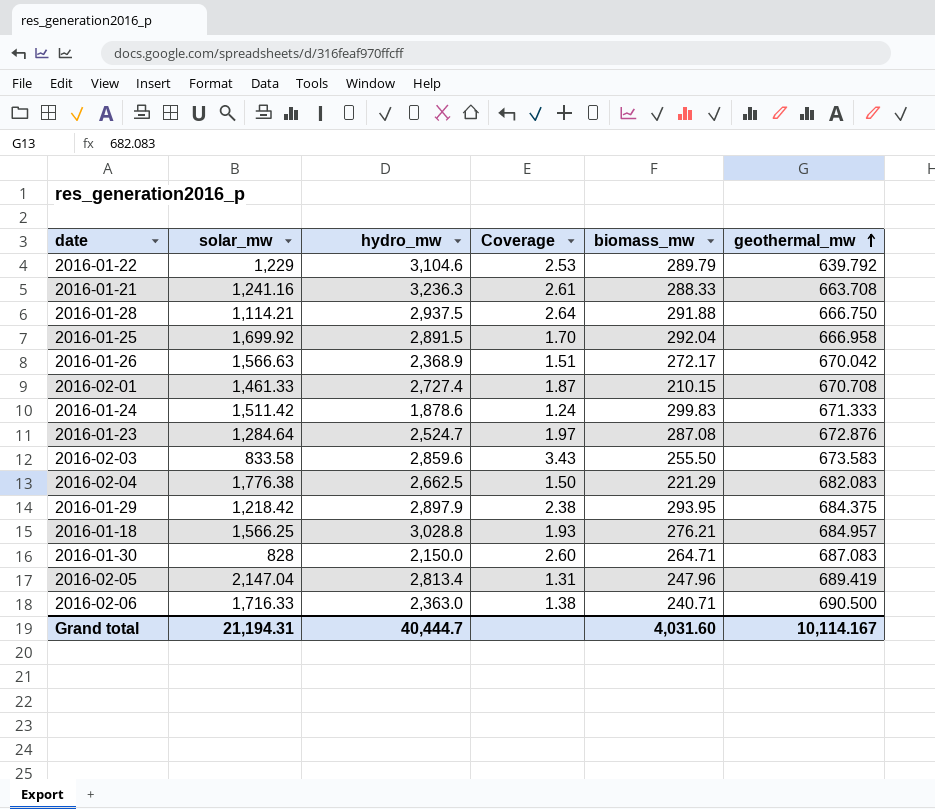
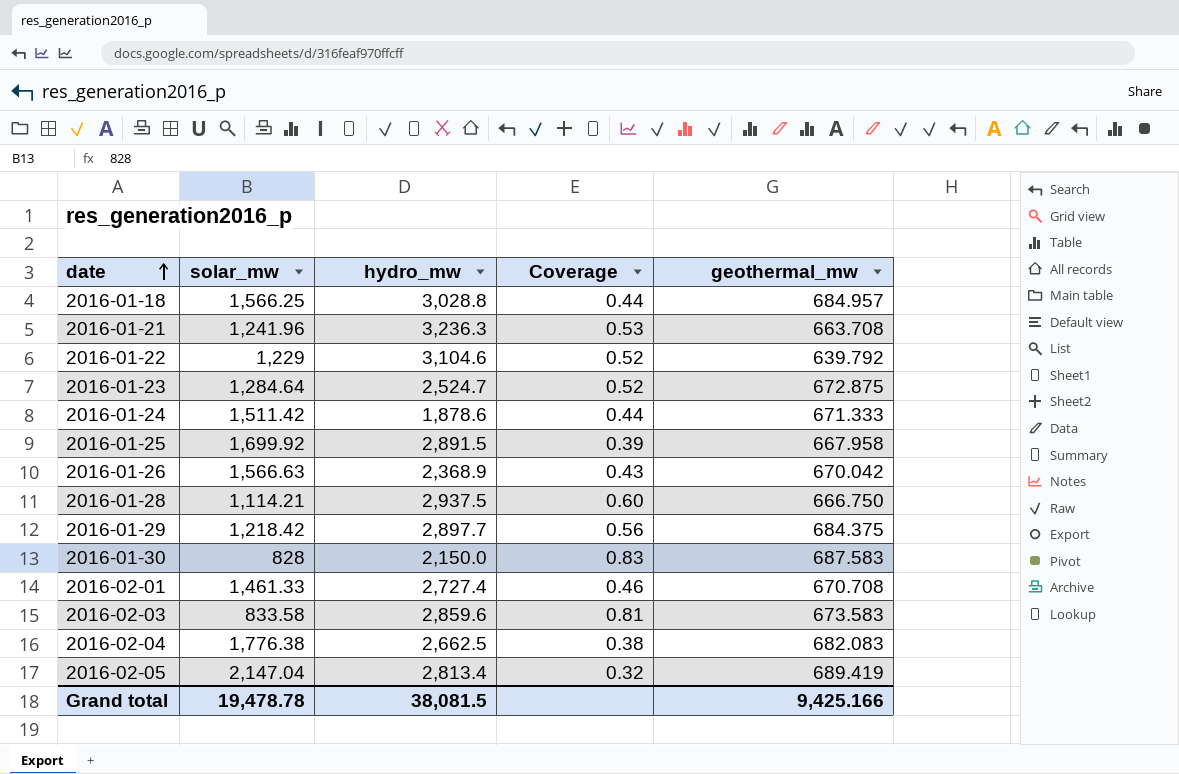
row order: geothermal_mw ascending -> date ascending
column biomass_mw | position: 5 -> none
column Coverage | formula: [hydro_mw] / [solar_mw] -> [geothermal_mw] / [solar_mw]
row 2016-02-06: 1,716.33 | 2,363.0 | 1.38 | 240.71 | 690.500 -> none
2016-01-21 | solar_mw: 1,241.16 -> 1,241.96
2016-01-23 | geothermal_mw: 672.876 -> 672.875
2016-01-25 | geothermal_mw: 666.958 -> 667.958
2016-01-29 | hydro_mw: 2,897.9 -> 2,897.7
2016-01-30 | geothermal_mw: 687.083 -> 687.583
Grand total | solar_mw: 21,194.31 -> 19,478.78
Grand total | hydro_mw: 40,444.7 -> 38,081.5
Grand total | geothermal_mw: 10,114.167 -> 9,425.166

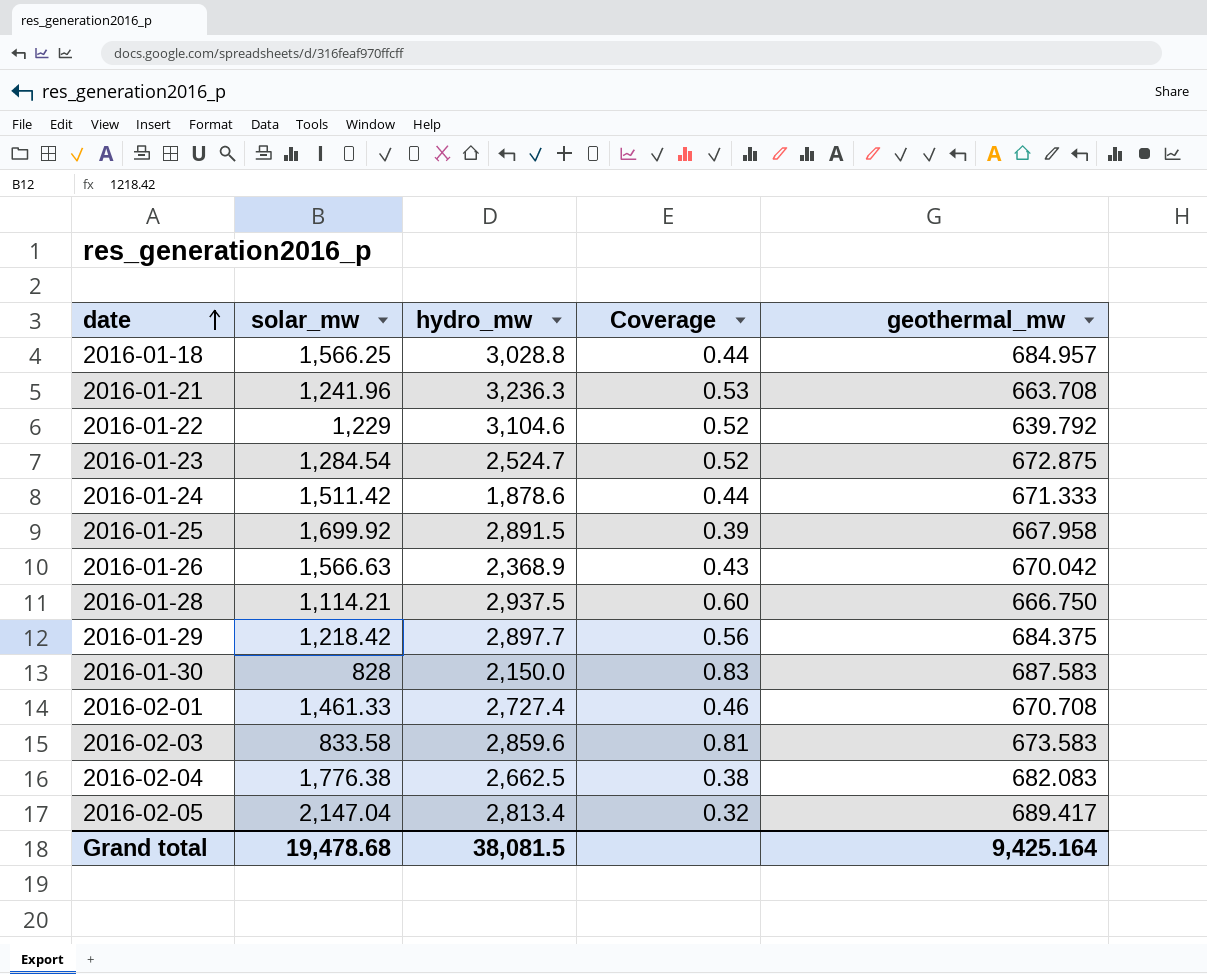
2016-01-23 | solar_mw: 1,284.64 -> 1,284.54
2016-02-05 | geothermal_mw: 689.419 -> 689.417
Grand total | solar_mw: 19,478.78 -> 19,478.68
Grand total | geothermal_mw: 9,425.166 -> 9,425.164

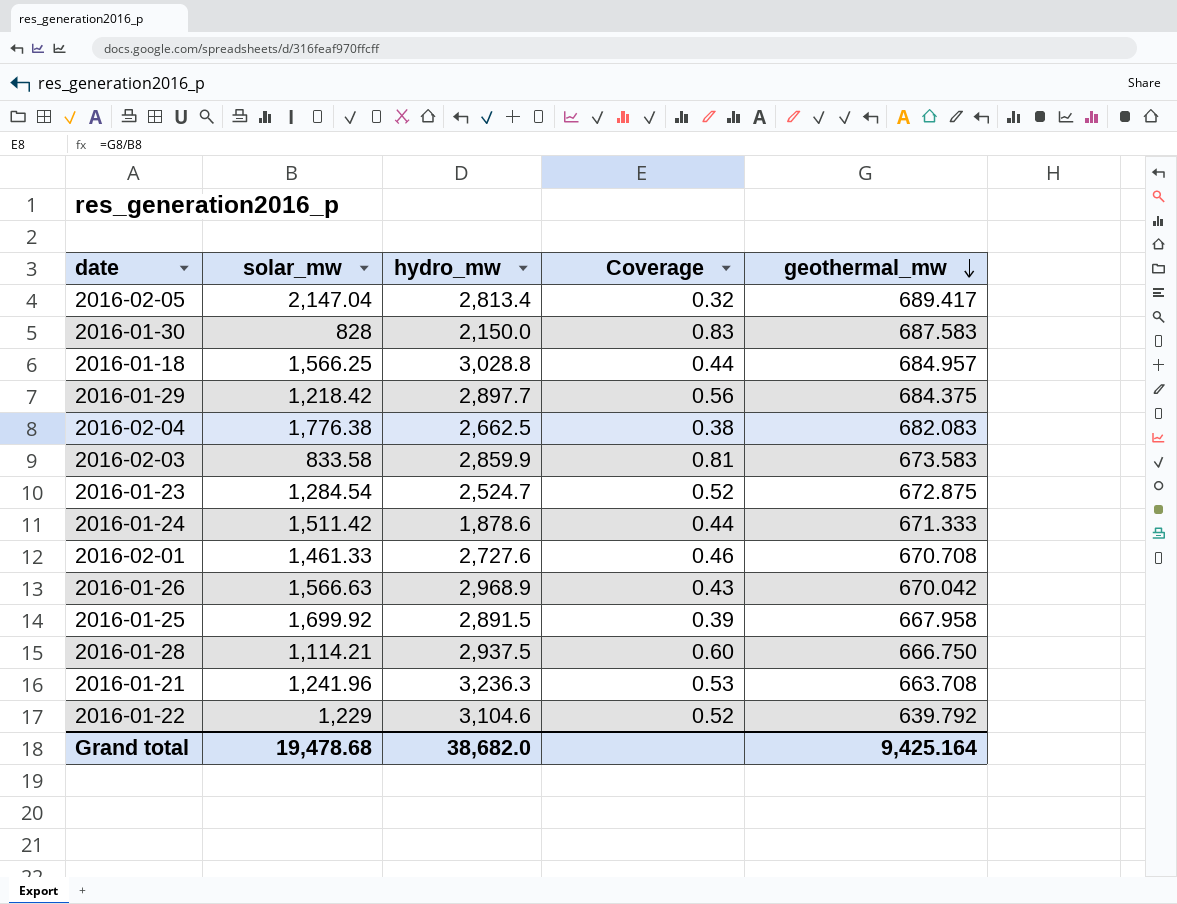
row order: date ascending -> geothermal_mw descending
2016-02-03 | hydro_mw: 2,859.6 -> 2,859.9
2016-02-01 | hydro_mw: 2,727.4 -> 2,727.6
2016-01-26 | hydro_mw: 2,368.9 -> 2,968.9
Grand total | hydro_mw: 38,081.5 -> 38,682.0

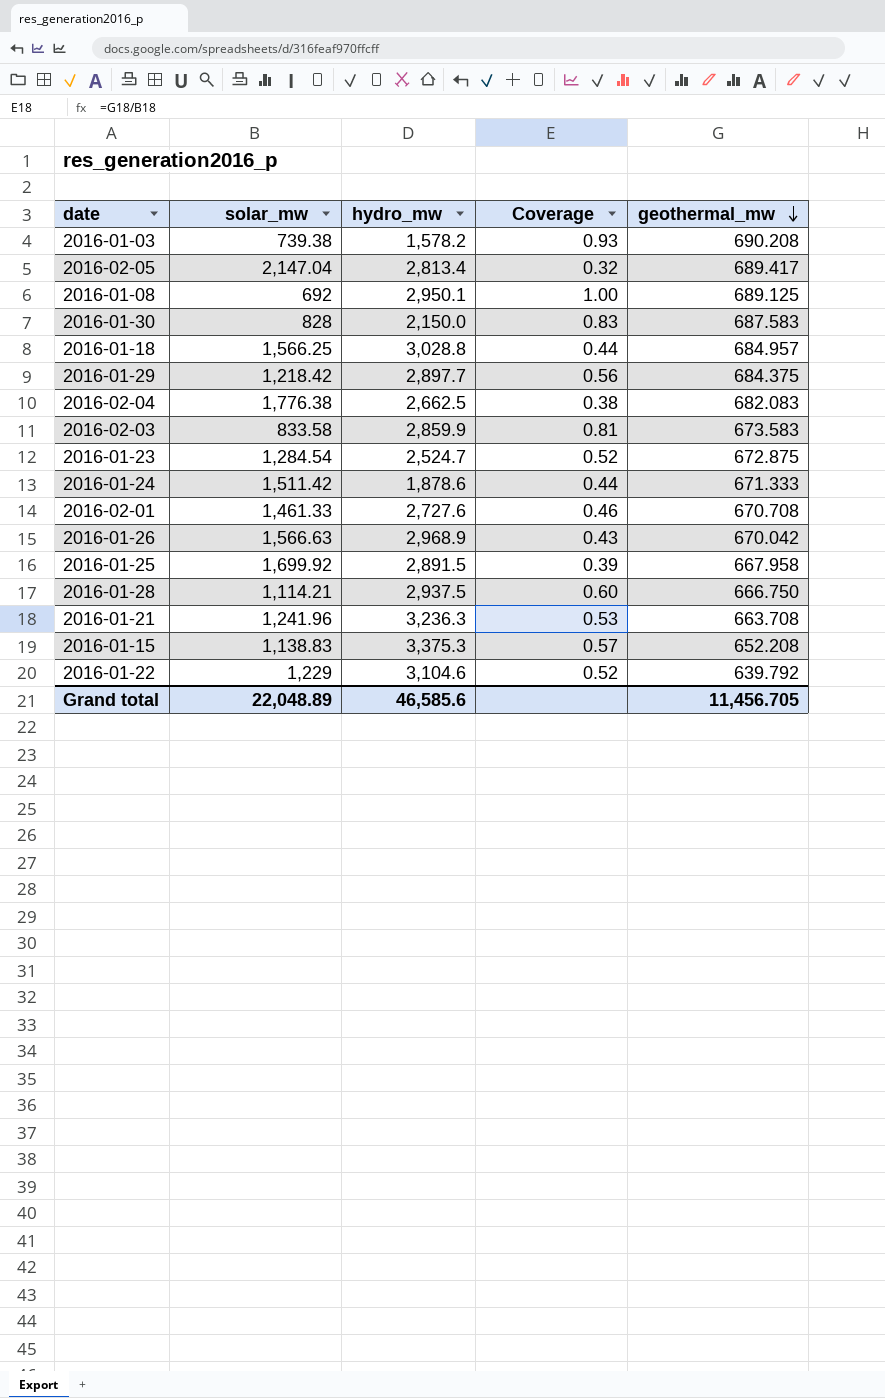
row 2016-01-03: none -> 739.38 | 1,578.2 | 0.93 | 690.208
row 2016-01-08: none -> 692 | 2,950.1 | 1.00 | 689.125
row 2016-01-15: none -> 1,138.83 | 3,375.3 | 0.57 | 652.208
Grand total | solar_mw: 19,478.68 -> 22,048.89
Grand total | hydro_mw: 38,682.0 -> 46,585.6
Grand total | geothermal_mw: 9,425.164 -> 11,456.705

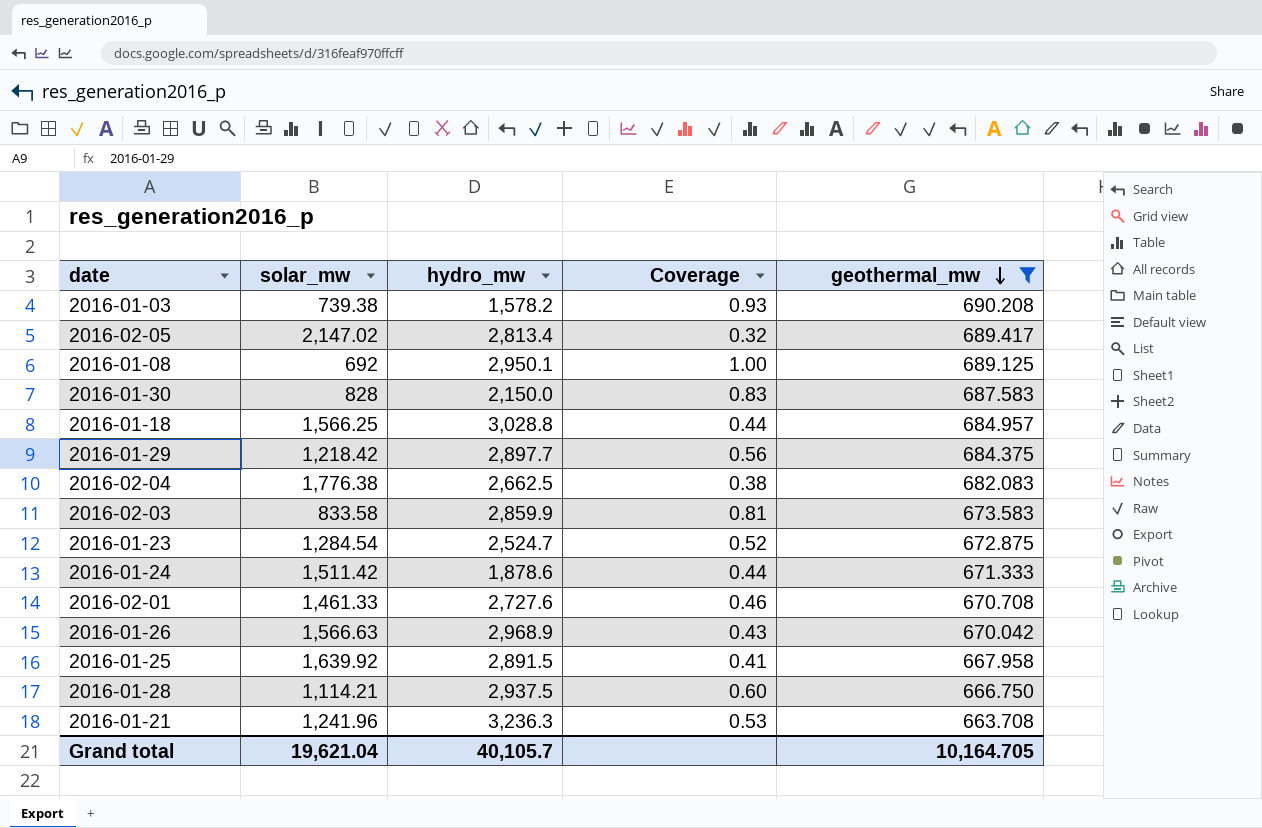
filter: none -> geothermal_mw >= 663.708
2016-02-05 | solar_mw: 2,147.04 -> 2,147.02
2016-01-25 | solar_mw: 1,699.92 -> 1,639.92
2016-01-25 | Coverage: 0.39 -> 0.41
Grand total | solar_mw: 22,048.89 -> 19,621.04
Grand total | hydro_mw: 46,585.6 -> 40,105.7
Grand total | geothermal_mw: 11,456.705 -> 10,164.705

